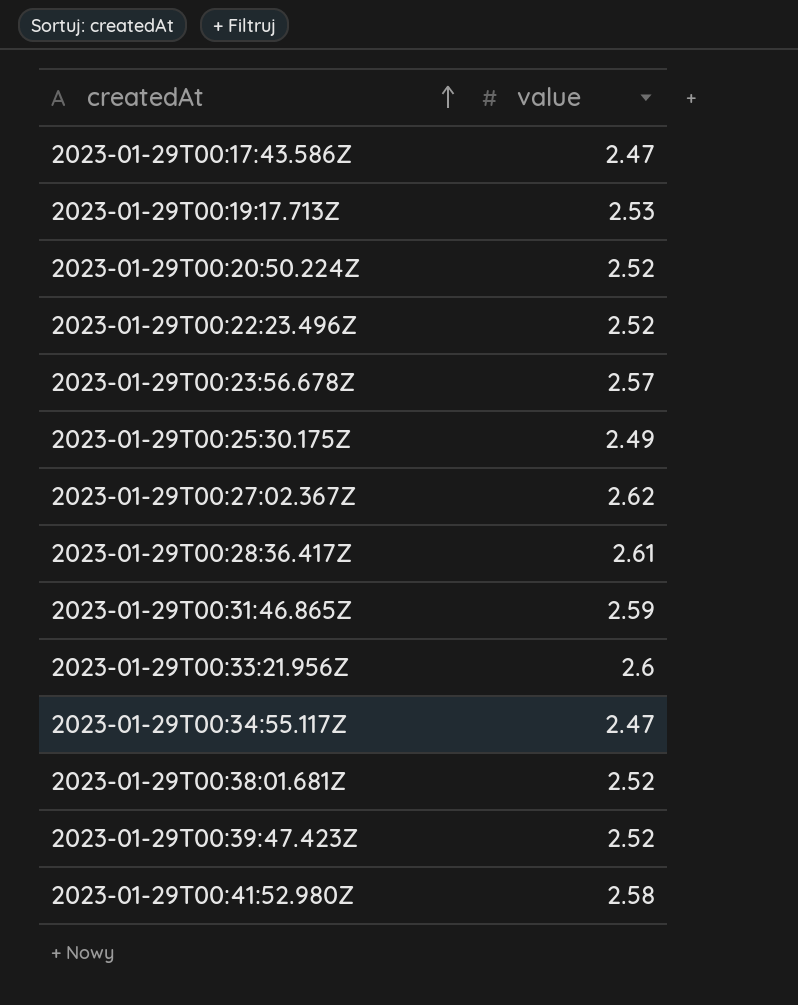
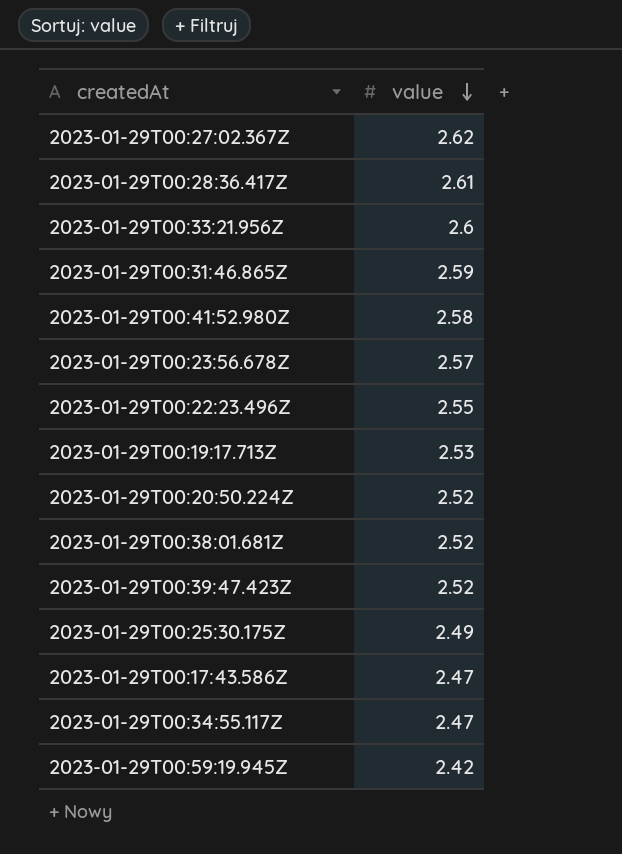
row order: createdAt ascending -> value descending
2023-01-29T00:22:23.496Z | value: 2.52 -> 2.55
row 2023-01-29T00:59:19.945Z: none -> 2.42

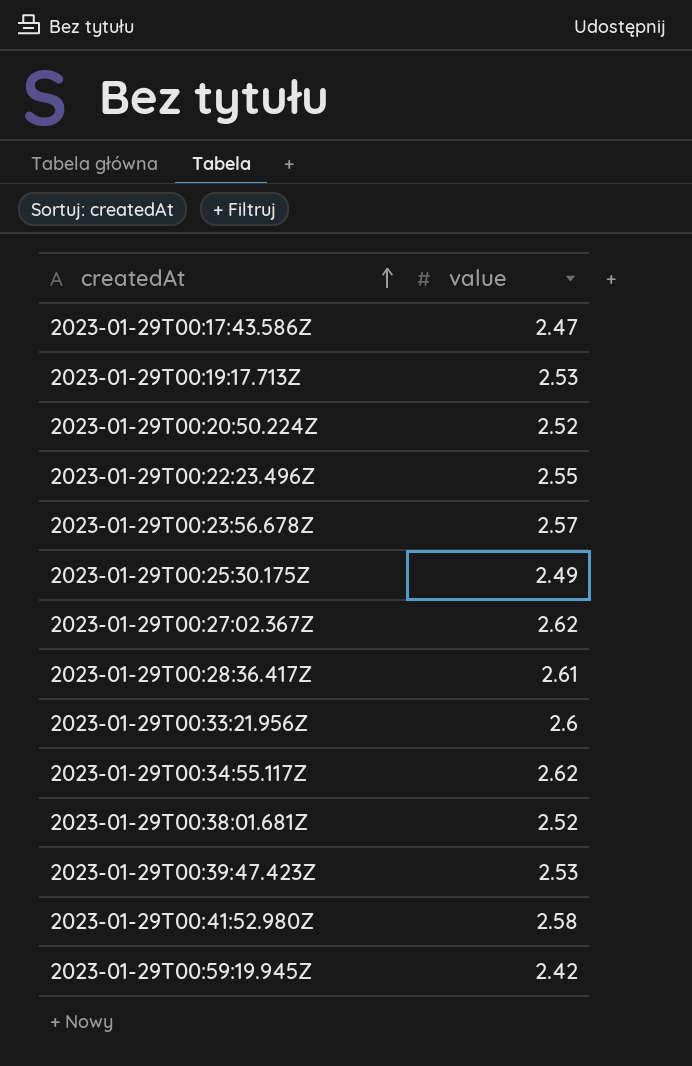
row order: value descending -> createdAt ascending
row 2023-01-29T00:31:46.865Z: 2.59 -> none
2023-01-29T00:34:55.117Z | value: 2.47 -> 2.62
2023-01-29T00:39:47.423Z | value: 2.52 -> 2.53

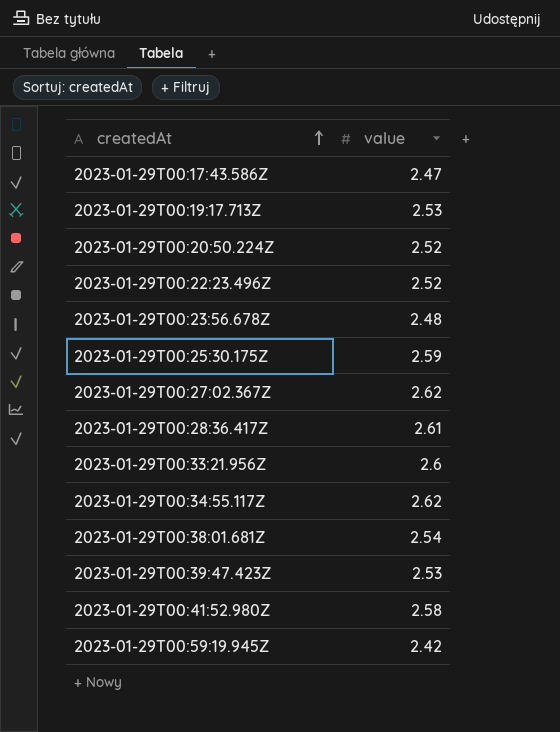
2023-01-29T00:22:23.496Z | value: 2.55 -> 2.52
2023-01-29T00:23:56.678Z | value: 2.57 -> 2.48
2023-01-29T00:25:30.175Z | value: 2.49 -> 2.59
2023-01-29T00:38:01.681Z | value: 2.52 -> 2.54

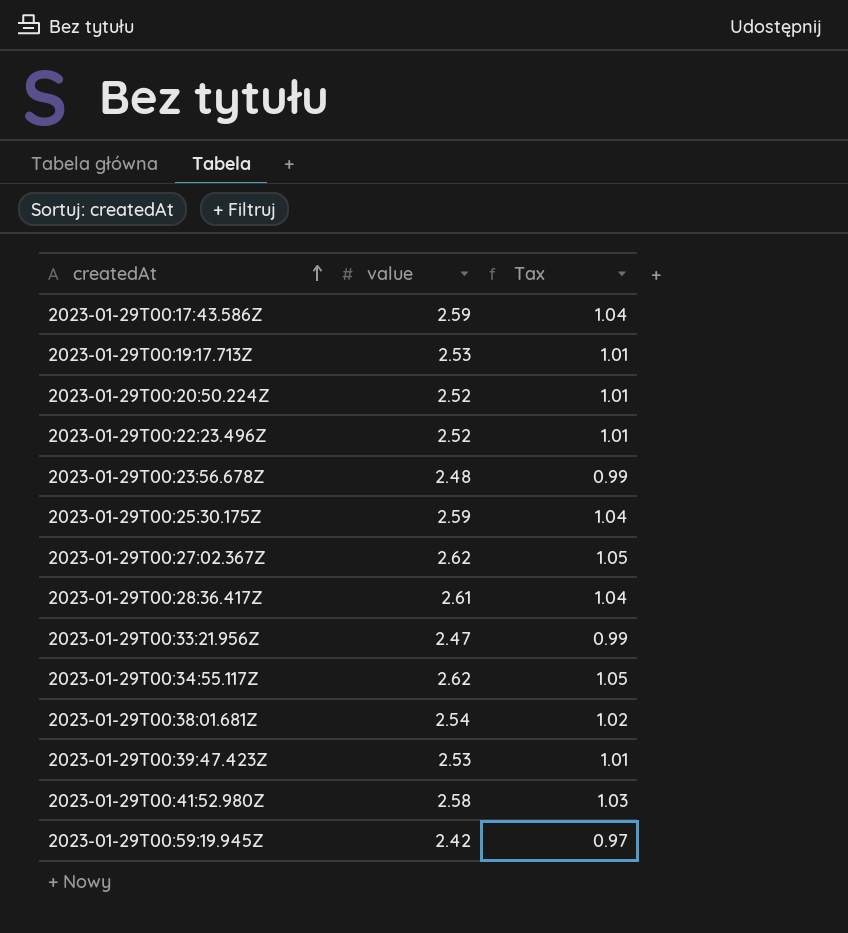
column Tax | formula: none -> [value] * 0.4
2023-01-29T00:17:43.586Z | value: 2.47 -> 2.59
2023-01-29T00:33:21.956Z | value: 2.6 -> 2.47

